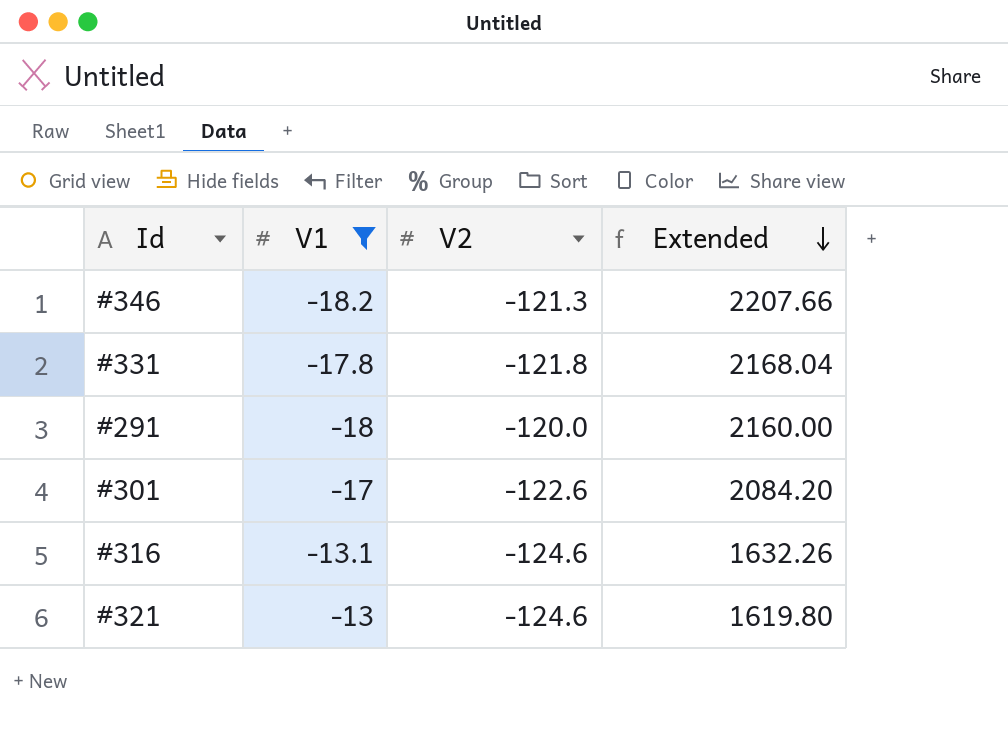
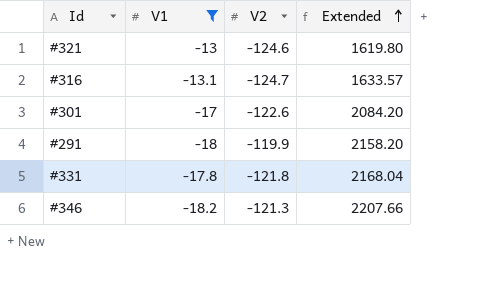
row order: Extended descending -> Extended ascending
#316 | V2: -124.6 -> -124.7
#316 | Extended: 1632.26 -> 1633.57
#291 | V2: -120.0 -> -119.9
#291 | Extended: 2160.00 -> 2158.20

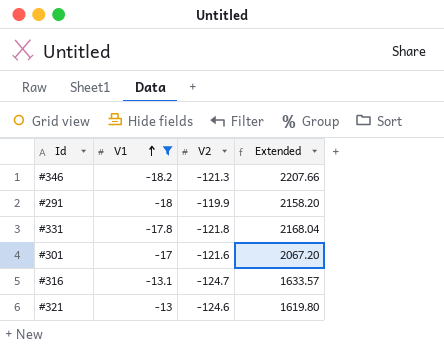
row order: Extended ascending -> V1 ascending
#301 | V2: -122.6 -> -121.6
#301 | Extended: 2084.20 -> 2067.20

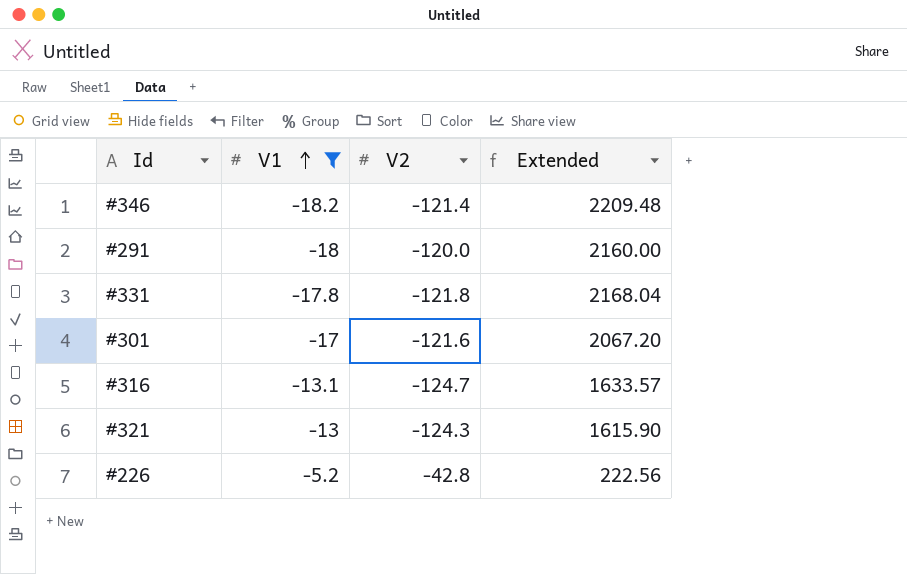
#346 | V2: -121.3 -> -121.4
#346 | Extended: 2207.66 -> 2209.48
#291 | V2: -119.9 -> -120.0
#291 | Extended: 2158.20 -> 2160.00
#321 | V2: -124.6 -> -124.3
#321 | Extended: 1619.80 -> 1615.90
row #226: none -> -5.2 | -42.8 | 222.56

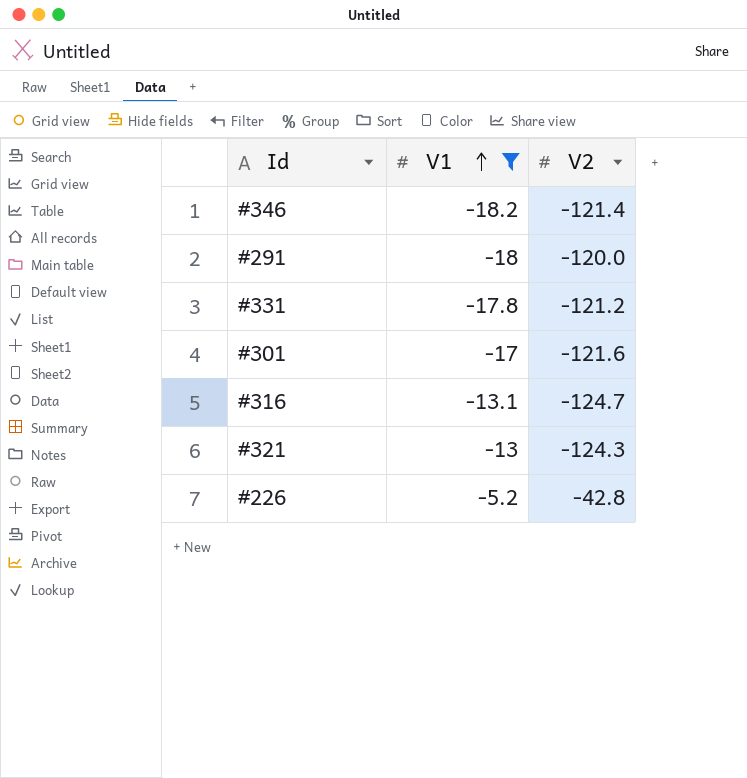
column Extended | formula: [V1] * [V2] -> none
#331 | V2: -121.8 -> -121.2

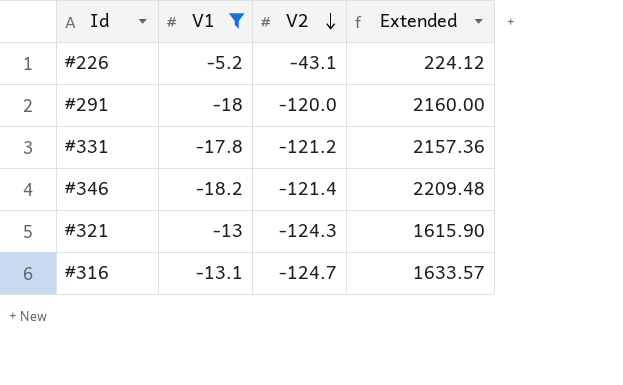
row order: V1 ascending -> V2 descending
column Extended | formula: none -> [V1] * [V2]
row #301: -17 | -121.6 -> none
#226 | V2: -42.8 -> -43.1

